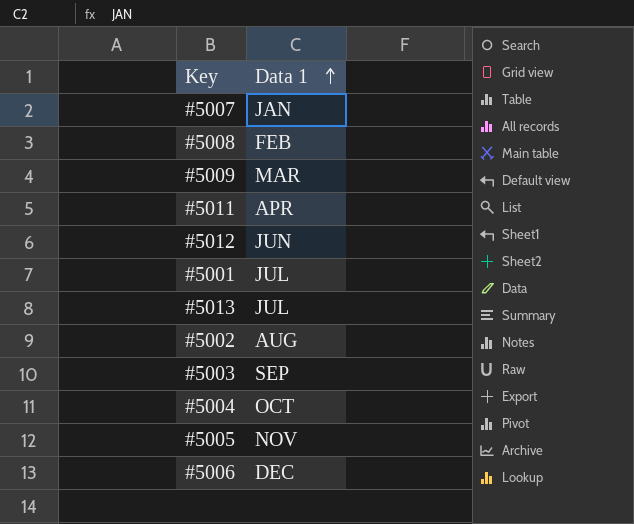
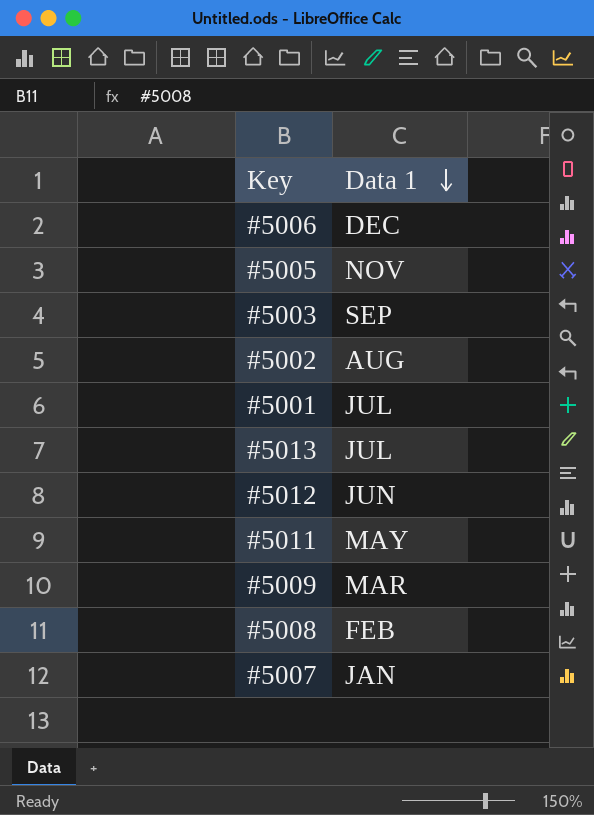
row order: Data 1 ascending -> Data 1 descending
row #5004: OCT -> none
#5011 | Data 1: APR -> MAY

